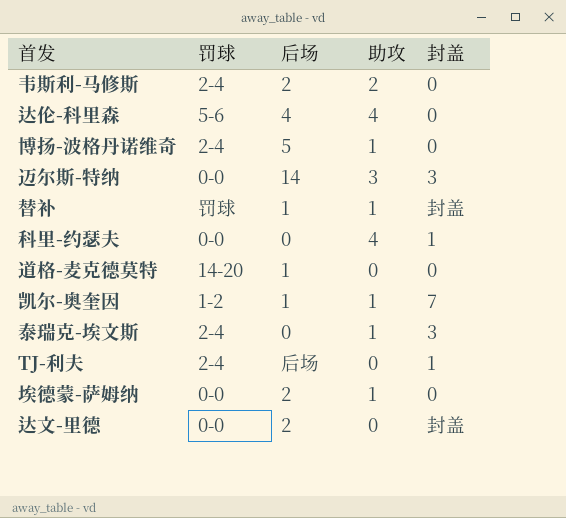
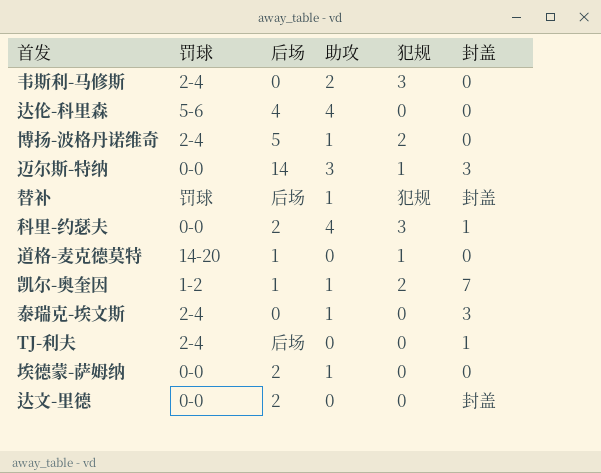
column 犯规 | position: none -> 5
韦斯利-马修斯 | 后场: 2 -> 0
替补 | 后场: 1 -> 后场
科里-约瑟夫 | 后场: 0 -> 2

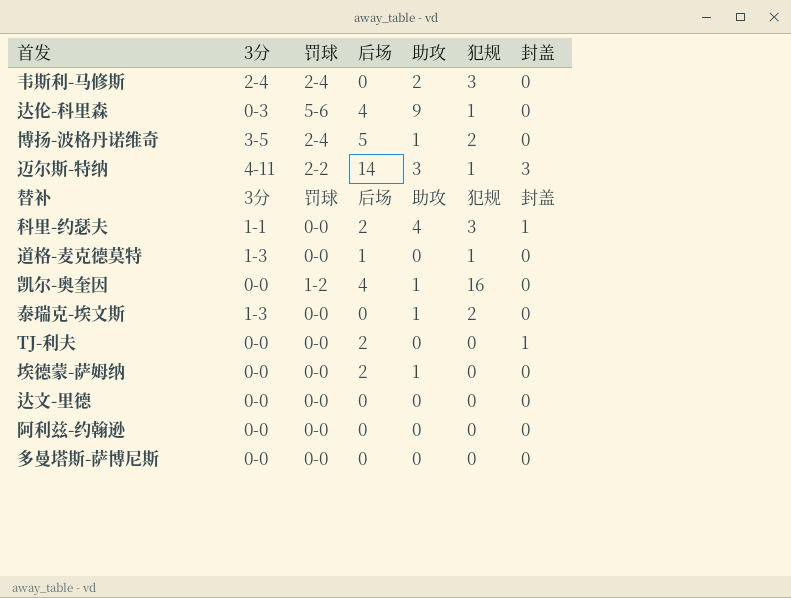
column 3分 | position: none -> 2
达伦-科里森 | 助攻: 4 -> 9
达伦-科里森 | 犯规: 0 -> 1
迈尔斯-特纳 | 罚球: 0-0 -> 2-2
替补 | 助攻: 1 -> 助攻
道格-麦克德莫特 | 罚球: 14-20 -> 0-0
凯尔-奥奎因 | 后场: 1 -> 4
凯尔-奥奎因 | 犯规: 2 -> 16
凯尔-奥奎因 | 封盖: 7 -> 0
泰瑞克-埃文斯 | 罚球: 2-4 -> 0-0
泰瑞克-埃文斯 | 犯规: 0 -> 2
泰瑞克-埃文斯 | 封盖: 3 -> 0
TJ-利夫 | 罚球: 2-4 -> 0-0
TJ-利夫 | 后场: 后场 -> 2
达文-里德 | 后场: 2 -> 0
达文-里德 | 封盖: 封盖 -> 0
row 阿利兹-约翰逊: none -> 0-0 | 0-0 | 0 | 0 | 0 | 0
row 多曼塔斯-萨博尼斯: none -> 0-0 | 0-0 | 0 | 0 | 0 | 0

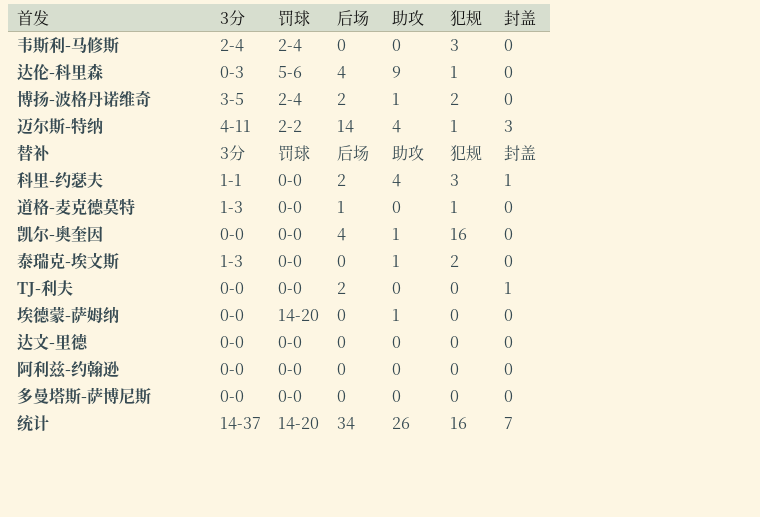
韦斯利-马修斯 | 助攻: 2 -> 0
博扬-波格丹诺维奇 | 后场: 5 -> 2
迈尔斯-特纳 | 助攻: 3 -> 4
凯尔-奥奎因 | 罚球: 1-2 -> 0-0
埃德蒙-萨姆纳 | 罚球: 0-0 -> 14-20
埃德蒙-萨姆纳 | 后场: 2 -> 0
row 统计: none -> 14-37 | 14-20 | 34 | 26 | 16 | 7

